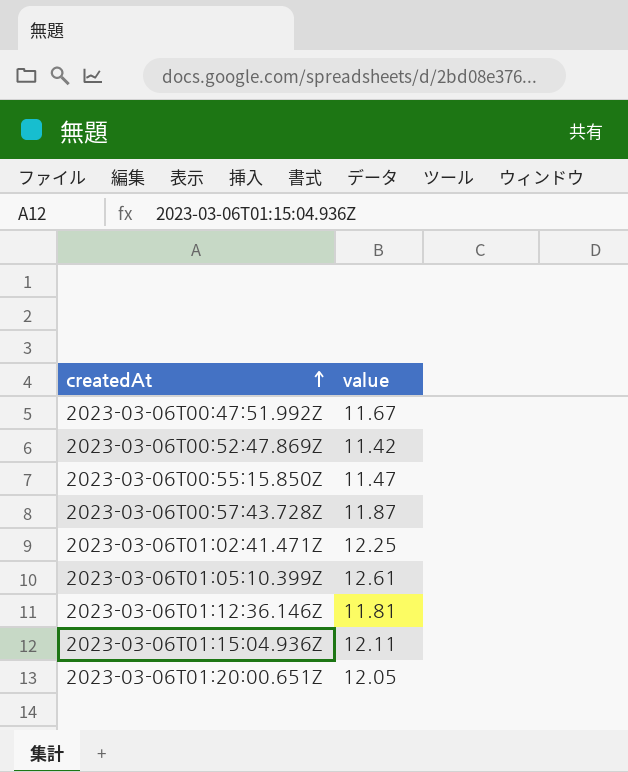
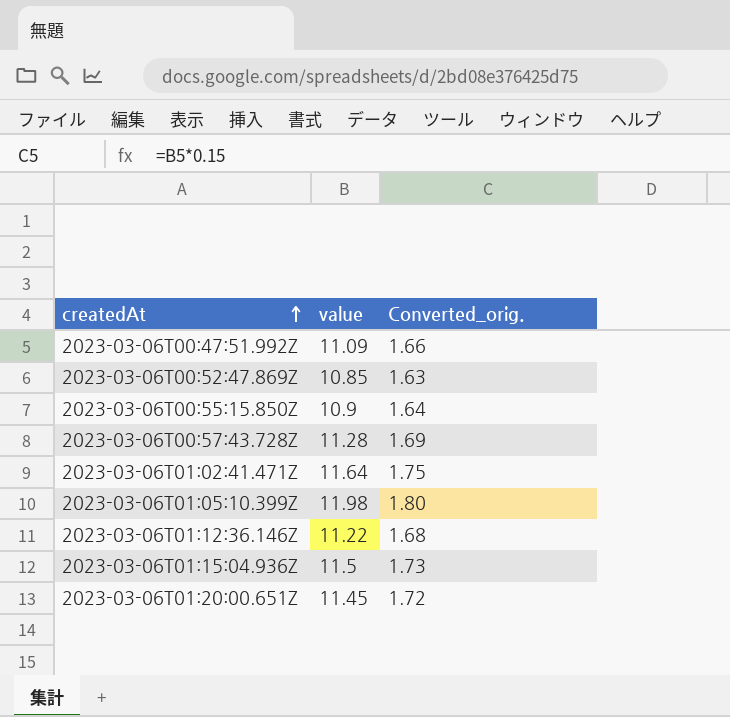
column Converted_orig. | formula: none -> [value] * 0.15
2023-03-06T00:47:51.992Z | value: 11.67 -> 11.09
2023-03-06T00:52:47.869Z | value: 11.42 -> 10.85
2023-03-06T00:55:15.850Z | value: 11.47 -> 10.9
2023-03-06T00:57:43.728Z | value: 11.87 -> 11.28
2023-03-06T01:02:41.471Z | value: 12.25 -> 11.64
2023-03-06T01:05:10.399Z | value: 12.61 -> 11.98
2023-03-06T01:12:36.146Z | value: 11.81 -> 11.22
2023-03-06T01:15:04.936Z | value: 12.11 -> 11.5
2023-03-06T01:20:00.651Z | value: 12.05 -> 11.45

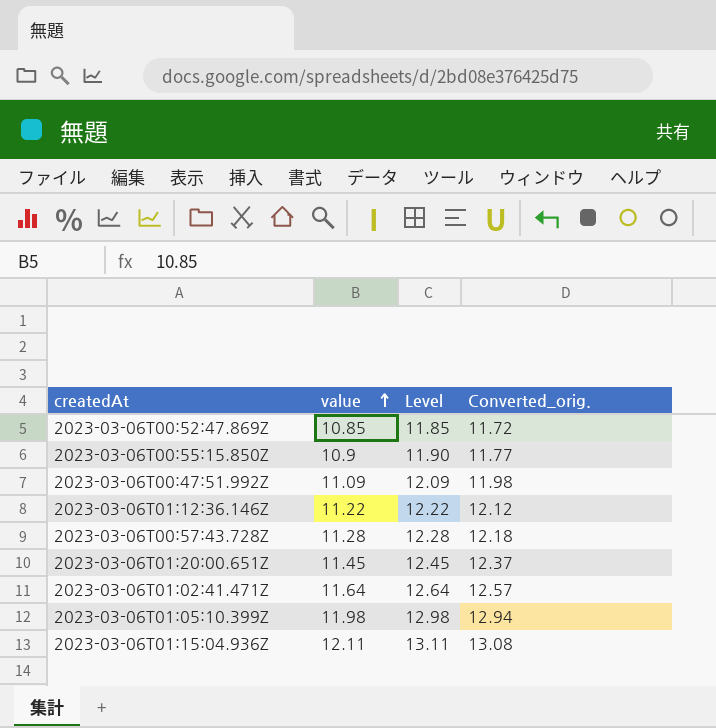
row order: createdAt ascending -> value ascending
column Level | formula: none -> [value] + 1
column Converted_orig. | formula: [value] * 0.15 -> [value] * 1.08
2023-03-06T01:15:04.936Z | value: 11.5 -> 12.11

